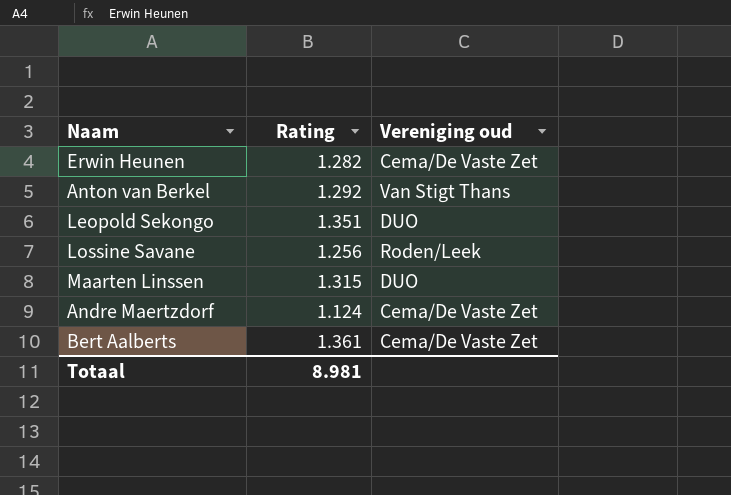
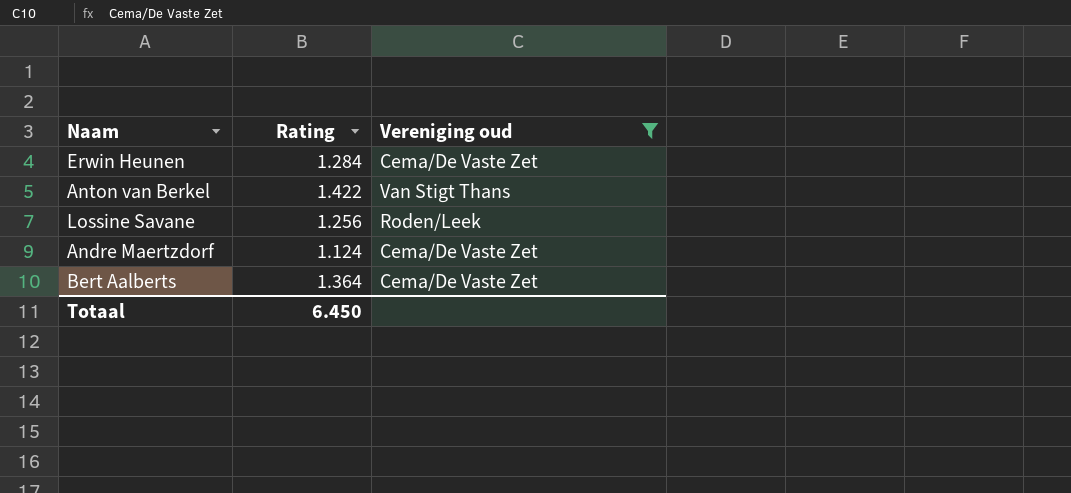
filter: none -> Vereniging oud != DUO
Erwin Heunen | Rating: 1.282 -> 1.284
Anton van Berkel | Rating: 1.292 -> 1.422
Bert Aalberts | Rating: 1.361 -> 1.364
Totaal | Rating: 8.981 -> 6.450

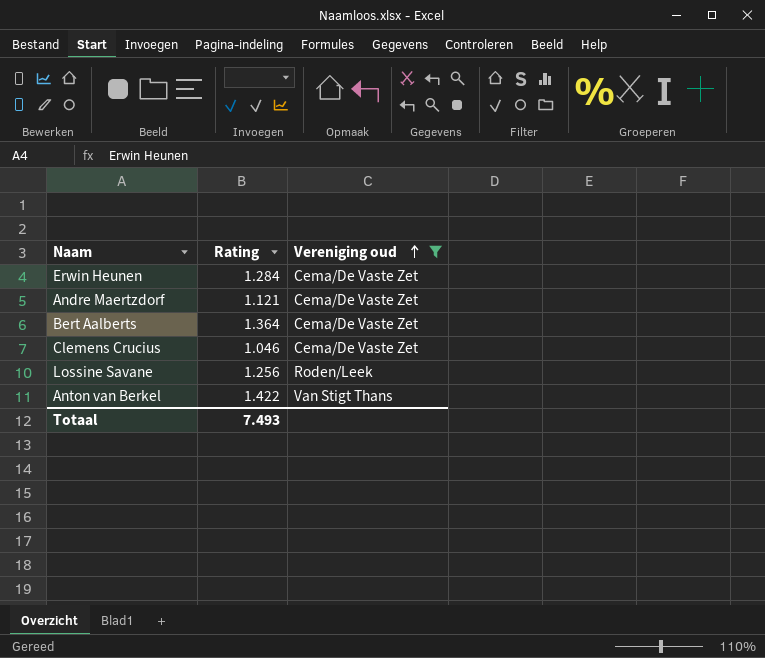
row order: none -> Vereniging oud ascending
Andre Maertzdorf | Rating: 1.124 -> 1.121
row Clemens Crucius: none -> 1.046 | Cema/De Vaste Zet
Totaal | Rating: 6.450 -> 7.493

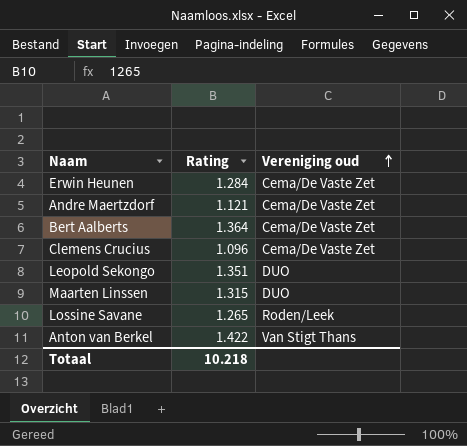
filter: Vereniging oud != DUO -> none
Clemens Crucius | Rating: 1.046 -> 1.096
Lossine Savane | Rating: 1.256 -> 1.265
Totaal | Rating: 7.493 -> 10.218

